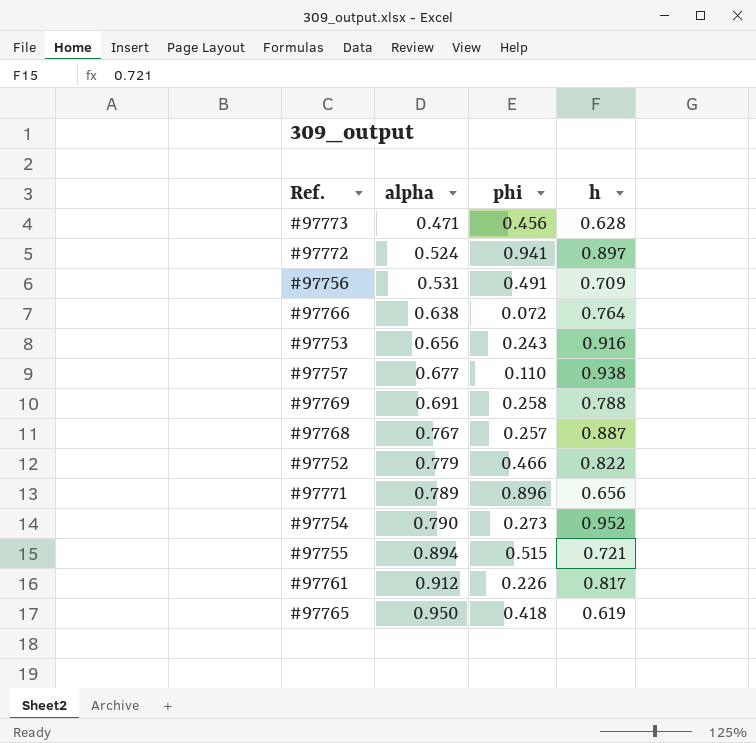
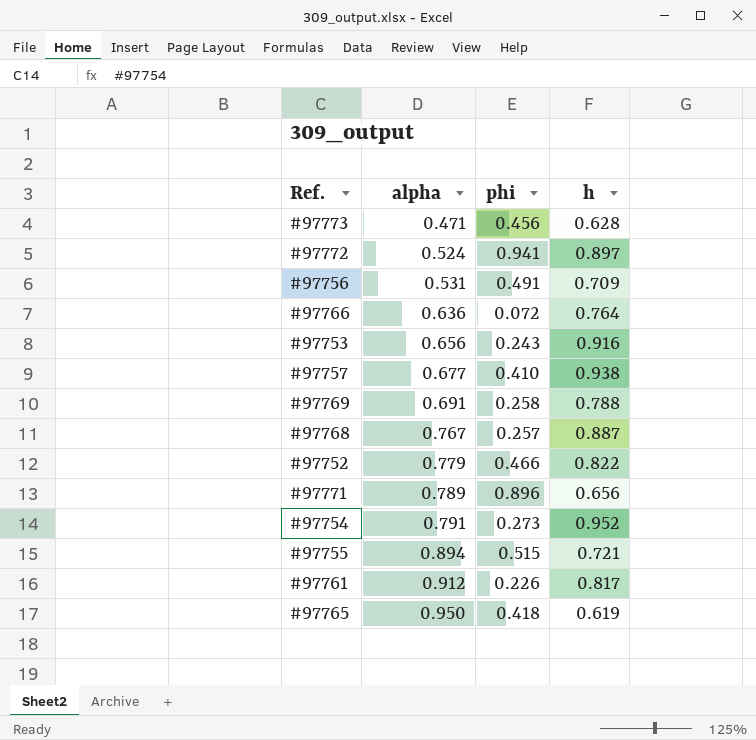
#97766 | alpha: 0.638 -> 0.636
#97757 | phi: 0.110 -> 0.410
#97754 | alpha: 0.790 -> 0.791

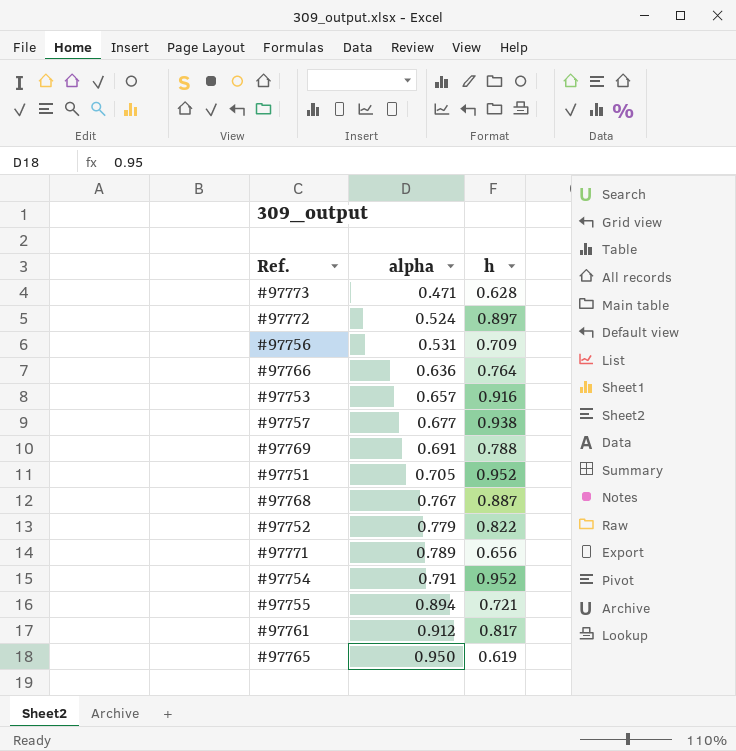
column phi | position: 3 -> none
#97753 | alpha: 0.656 -> 0.657
row #97751: none -> 0.705 | 0.952

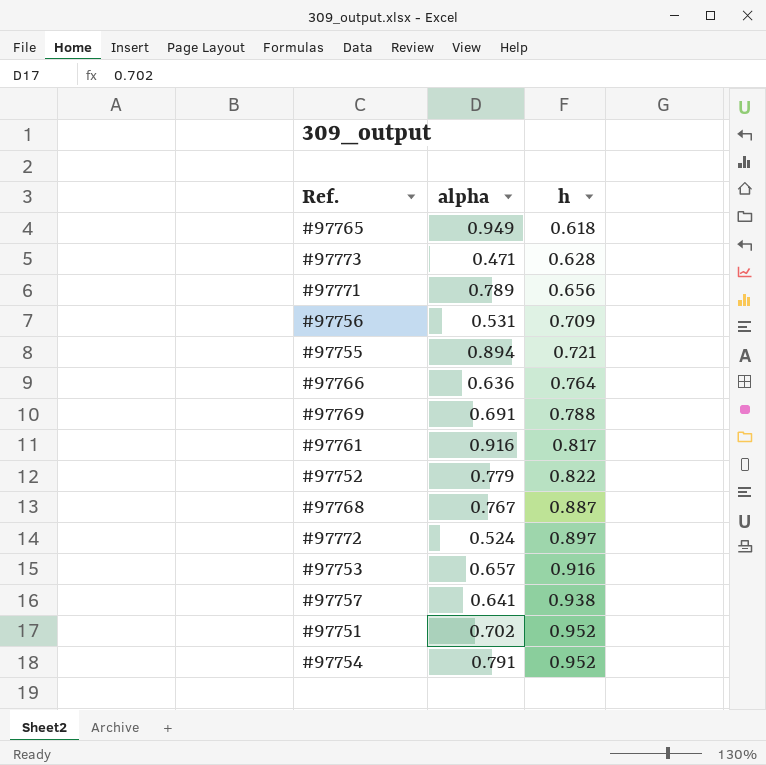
row order: alpha ascending -> h ascending
#97765 | alpha: 0.950 -> 0.949
#97765 | h: 0.619 -> 0.618
#97761 | alpha: 0.912 -> 0.916
#97757 | alpha: 0.677 -> 0.641
#97751 | alpha: 0.705 -> 0.702

